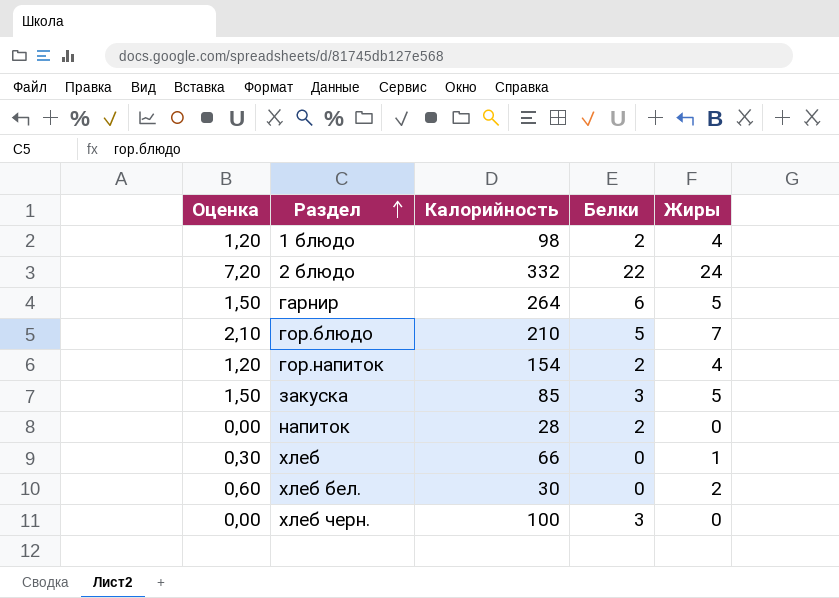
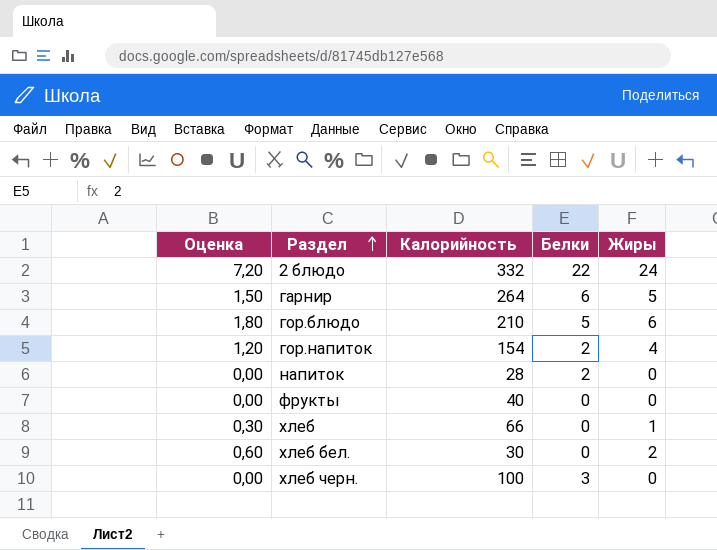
row 1 блюдо: 1,20 | 98 | 2 | 4 -> none
row закуска: 1,50 | 85 | 3 | 5 -> none
гор.блюдо | Оценка: 2,10 -> 1,80
гор.блюдо | Жиры: 7 -> 6
row фрукты: none -> 0,00 | 40 | 0 | 0

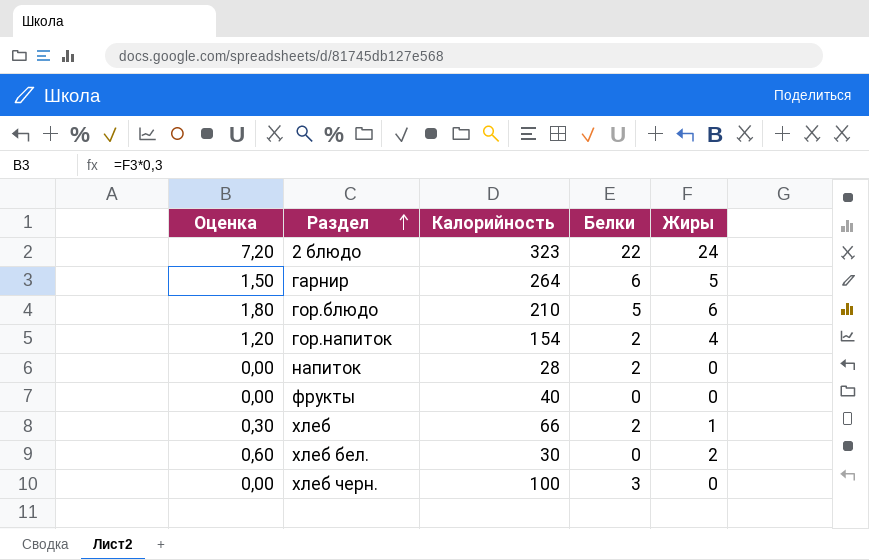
2 блюдо | Калорийность: 332 -> 323
хлеб | Белки: 0 -> 2

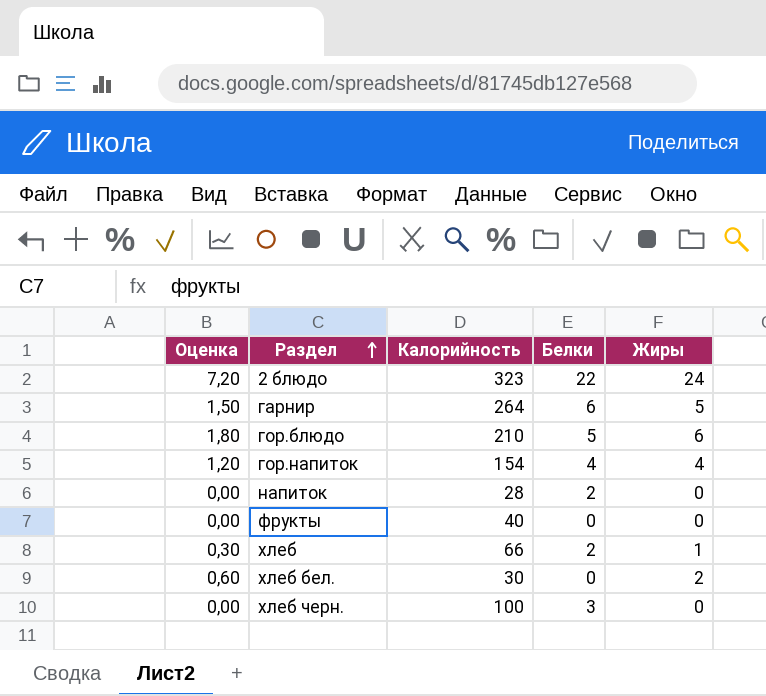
гор.напиток | Белки: 2 -> 4

